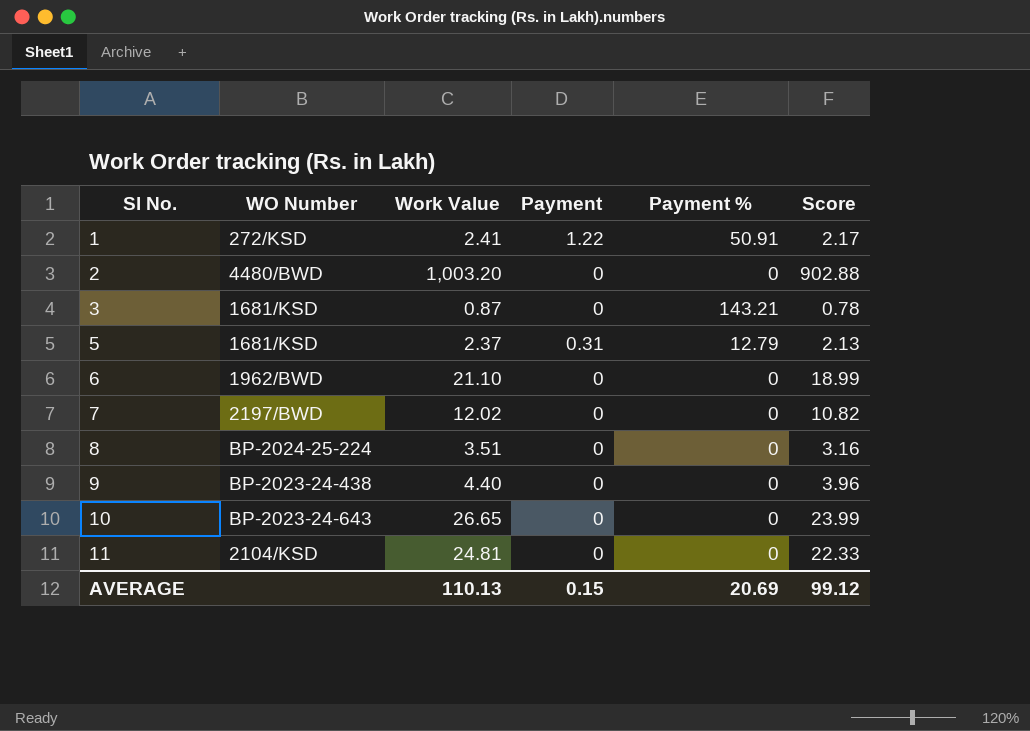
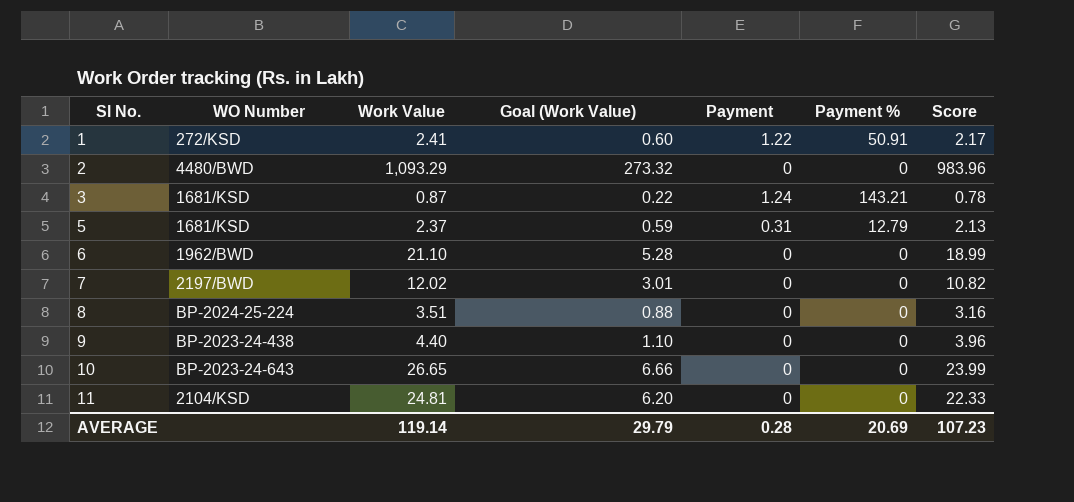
column Goal (Work Value) | formula: none -> [Work Value] * 0.25
2 | Work Value: 1,003.20 -> 1,093.29
2 | Score: 902.88 -> 983.96
3 | Payment: 0 -> 1.24
AVERAGE | Work Value: 110.13 -> 119.14
AVERAGE | Payment: 0.15 -> 0.28
AVERAGE | Score: 99.12 -> 107.23

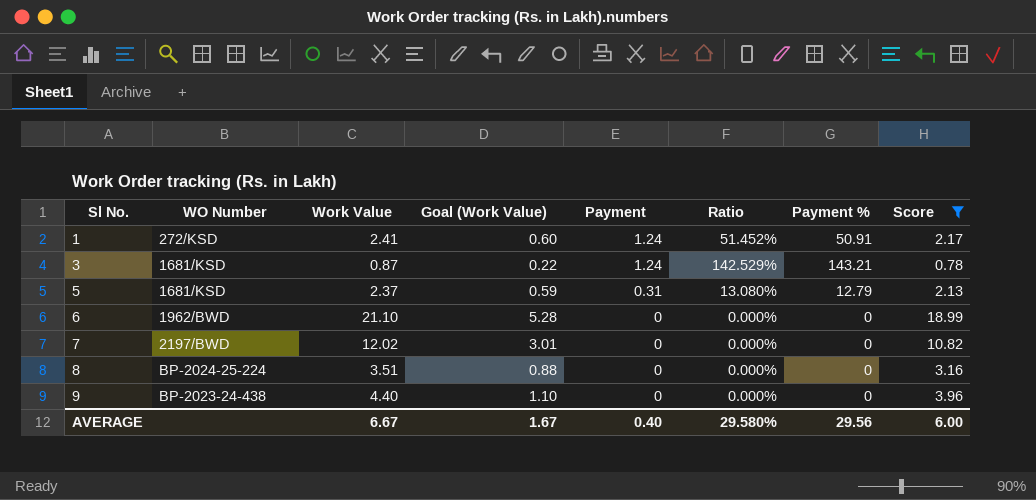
filter: none -> Score <= 18.99
column Ratio | formula: none -> [Payment] / [Work Value]
1 | Payment: 1.22 -> 1.24
AVERAGE | Work Value: 119.14 -> 6.67
AVERAGE | Goal (Work Value): 29.79 -> 1.67
AVERAGE | Payment: 0.28 -> 0.40
AVERAGE | Payment %: 20.69 -> 29.56
AVERAGE | Score: 107.23 -> 6.00

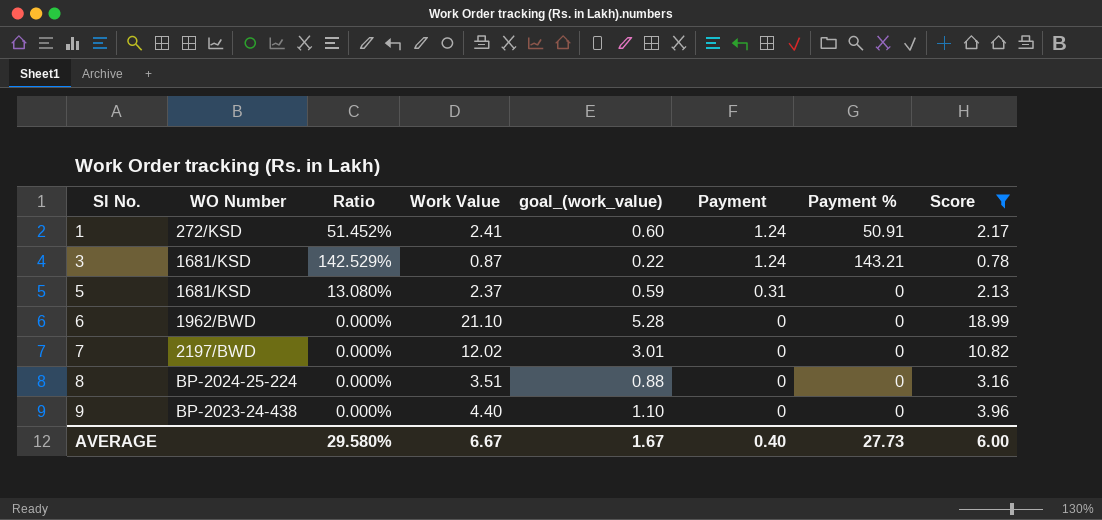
column Ratio | position: 6 -> 3
column name: Goal (Work Value) -> goal_(work_value)
5 | Payment %: 12.79 -> 0
AVERAGE | Payment %: 29.56 -> 27.73

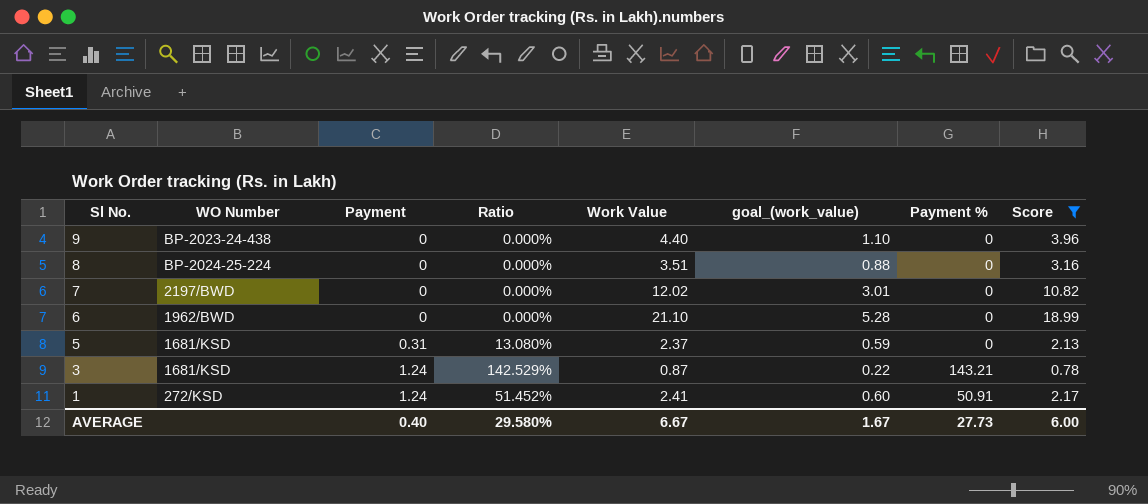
row order: Sl No. ascending -> Sl No. descending
column Payment | position: 6 -> 3

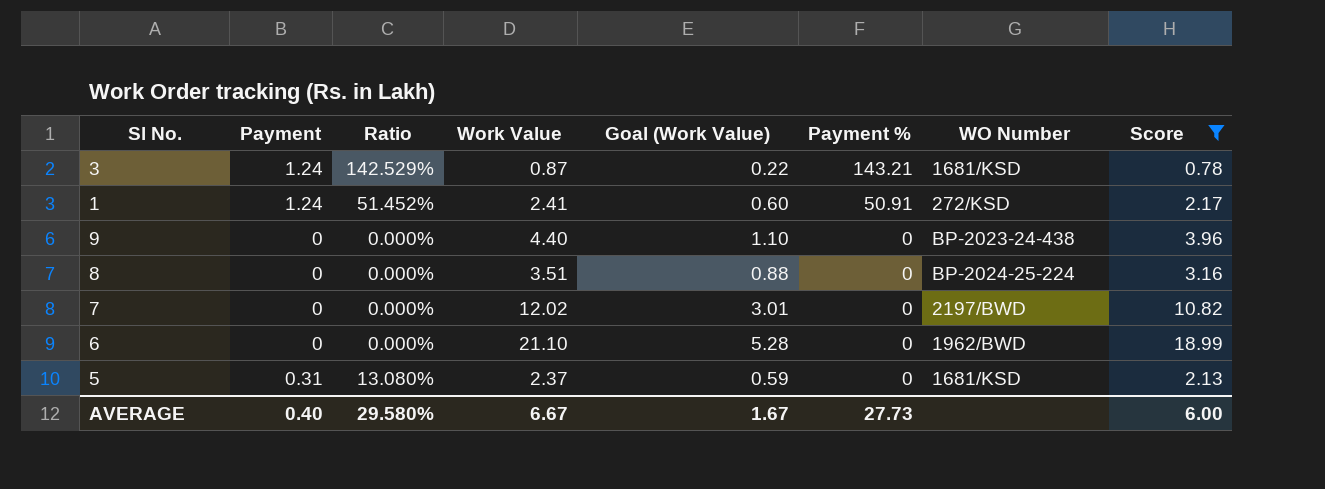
row order: Sl No. descending -> Payment % descending
column name: goal_(work_value) -> Goal (Work Value)
column WO Number | position: 2 -> 7

